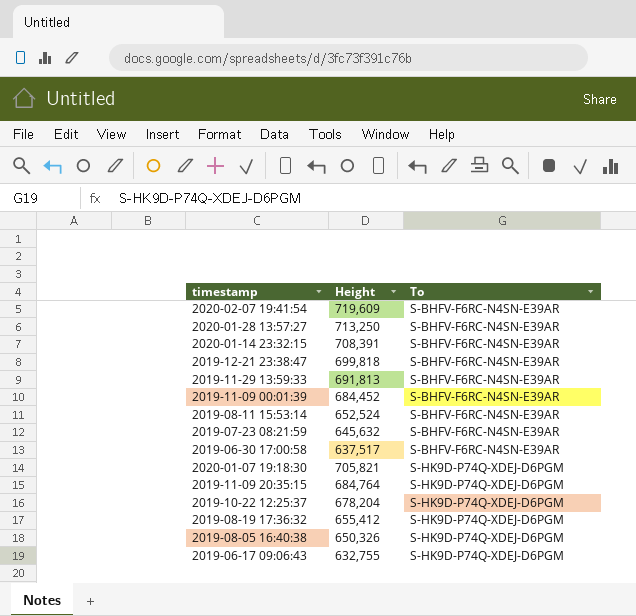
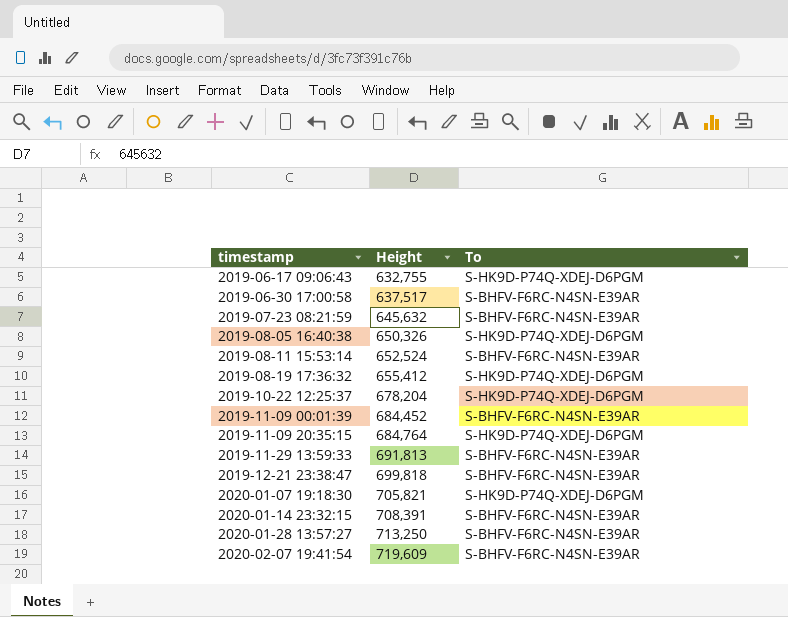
row order: To ascending -> timestamp ascending

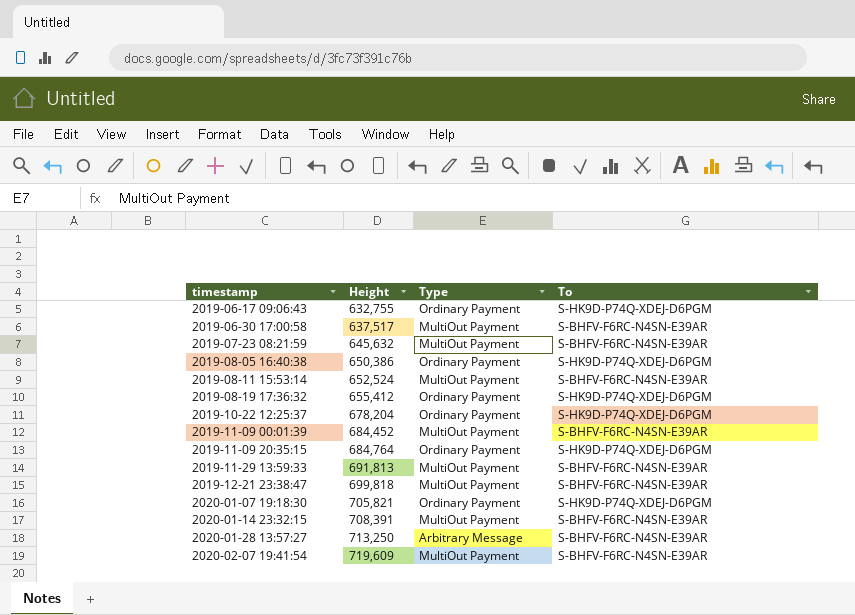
column Type | position: none -> 3
2019-08-05 16:40:38 | Height: 650,326 -> 650,386

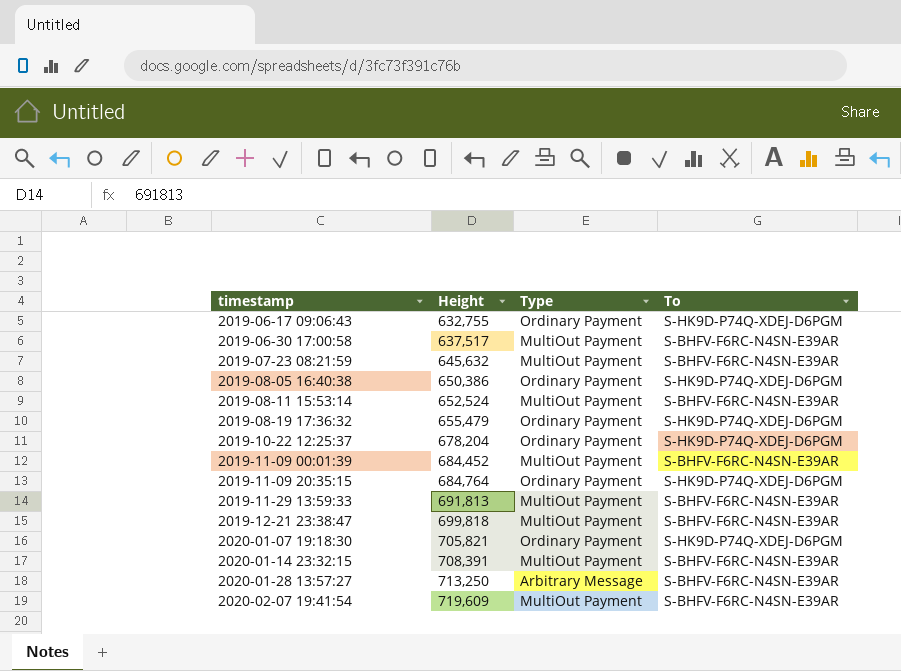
2019-08-19 17:36:32 | Height: 655,412 -> 655,479

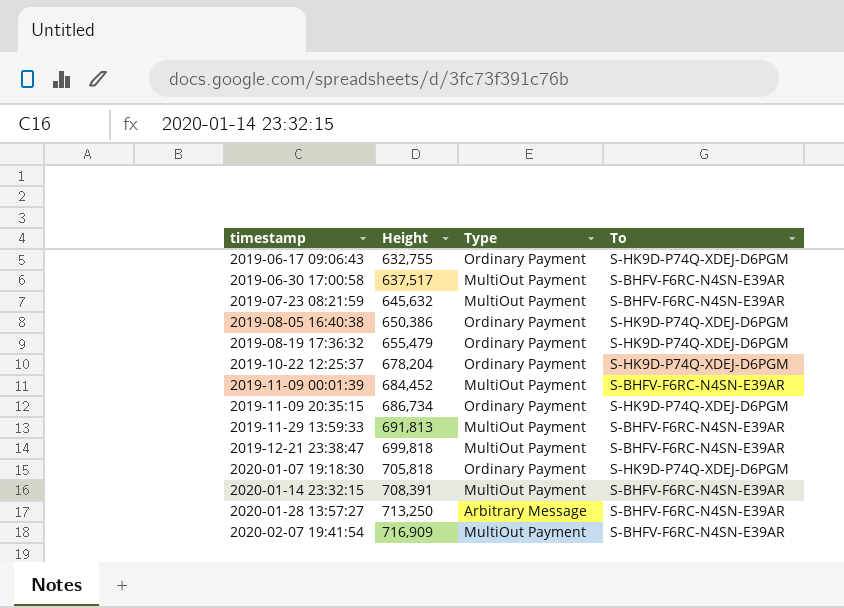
row 2019-08-11 15:53:14: 652,524 | MultiOut Payment | S-BHFV-F6RC-N4SN-E39AR -> none
2019-11-09 20:35:15 | Height: 684,764 -> 686,734
2020-01-07 19:18:30 | Height: 705,821 -> 705,818
2020-02-07 19:41:54 | Height: 719,609 -> 716,909

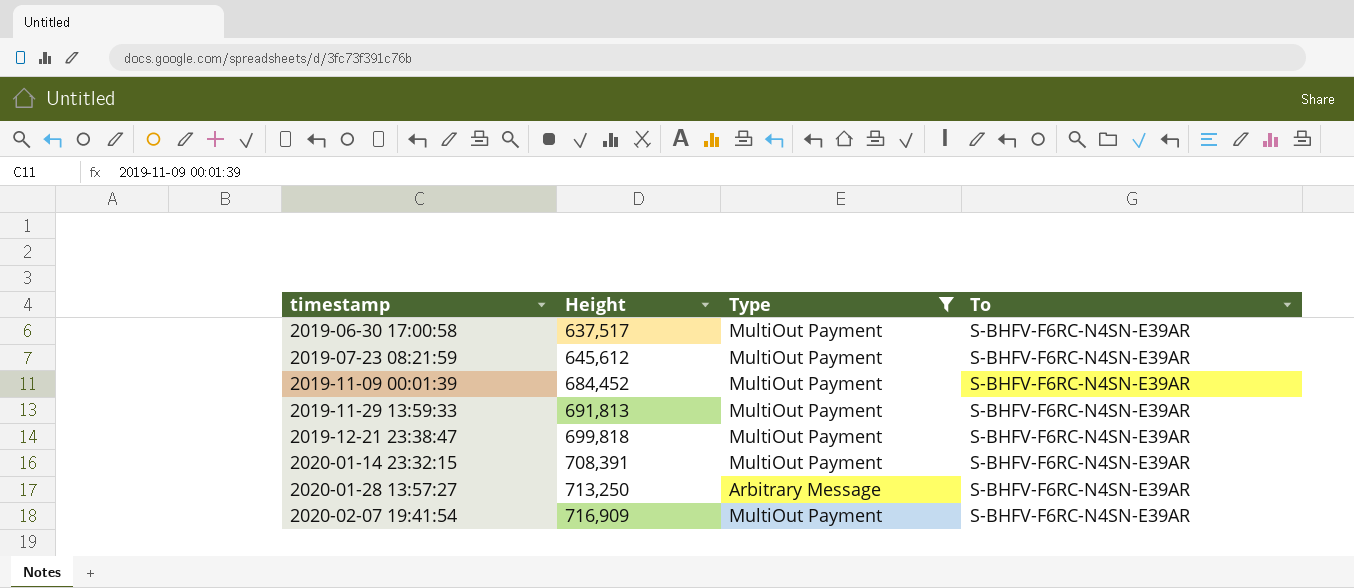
filter: none -> Type != Ordinary Payment
2019-07-23 08:21:59 | Height: 645,632 -> 645,612

